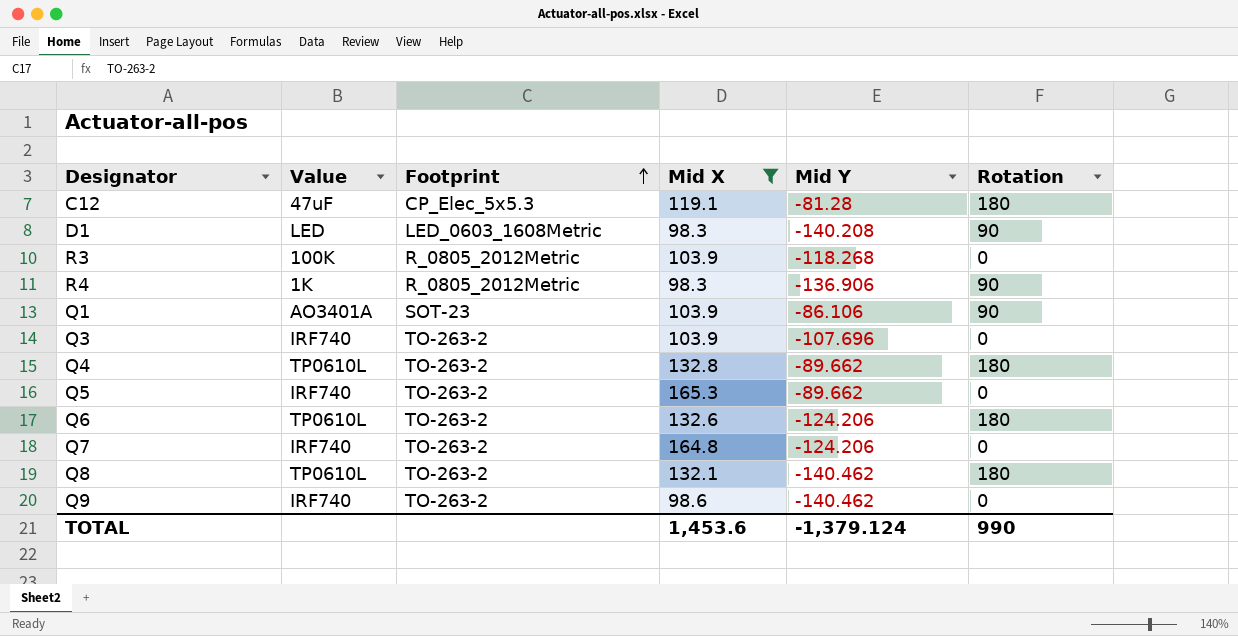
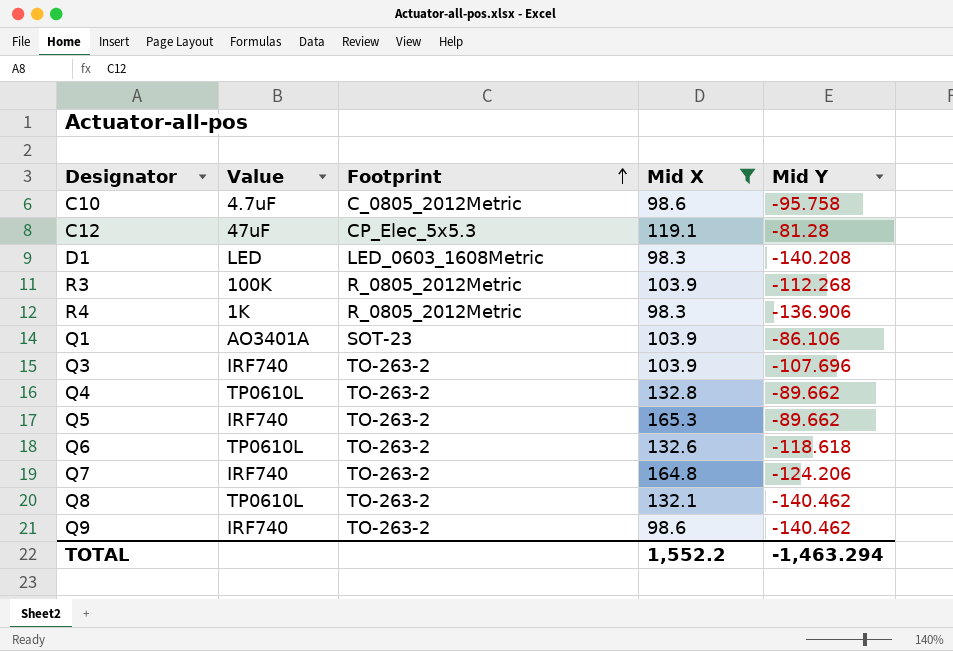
column Rotation | position: 6 -> none
row C10: none -> 4.7uF | C_0805_2012Metric | 98.6 | -95.758
R3 | Mid Y: -118.268 -> -112.268
Q6 | Mid Y: -124.206 -> -118.618
TOTAL | Mid X: 1,453.6 -> 1,552.2
TOTAL | Mid Y: -1,379.124 -> -1,463.294

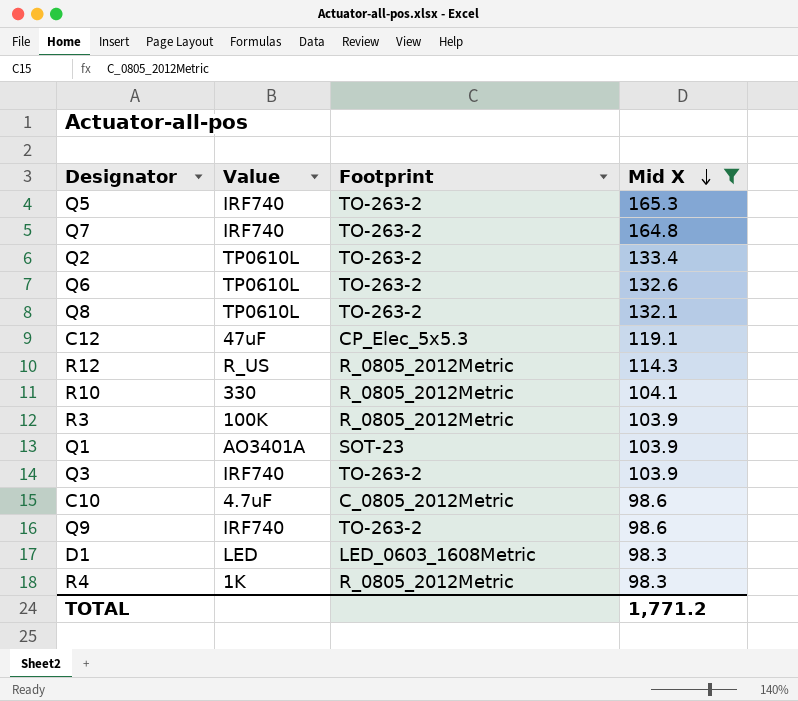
row order: Footprint ascending -> Mid X descending
column Mid Y | position: 5 -> none
row Q4: TP0610L | TO-263-2 | 132.8 | -89.662 -> none
row Q2: none -> TP0610L | TO-263-2 | 133.4
row R12: none -> R_US | R_0805_2012Metric | 114.3
row R10: none -> 330 | R_0805_2012Metric | 104.1
TOTAL | Mid X: 1,552.2 -> 1,771.2

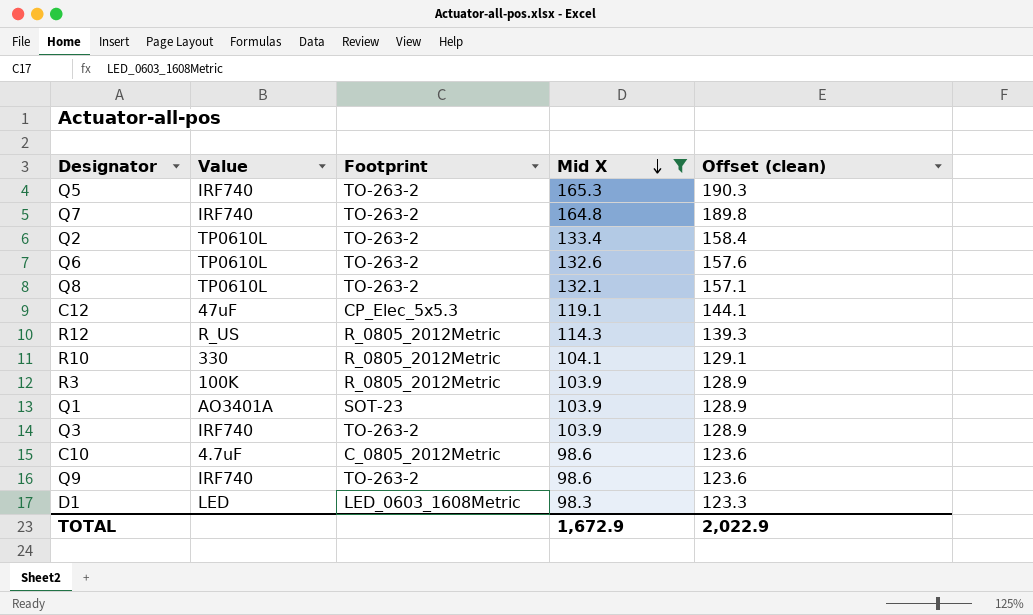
column Offset (clean) | formula: none -> [Mid X] + 25
row R4: 1K | R_0805_2012Metric | 98.3 -> none
TOTAL | Mid X: 1,771.2 -> 1,672.9

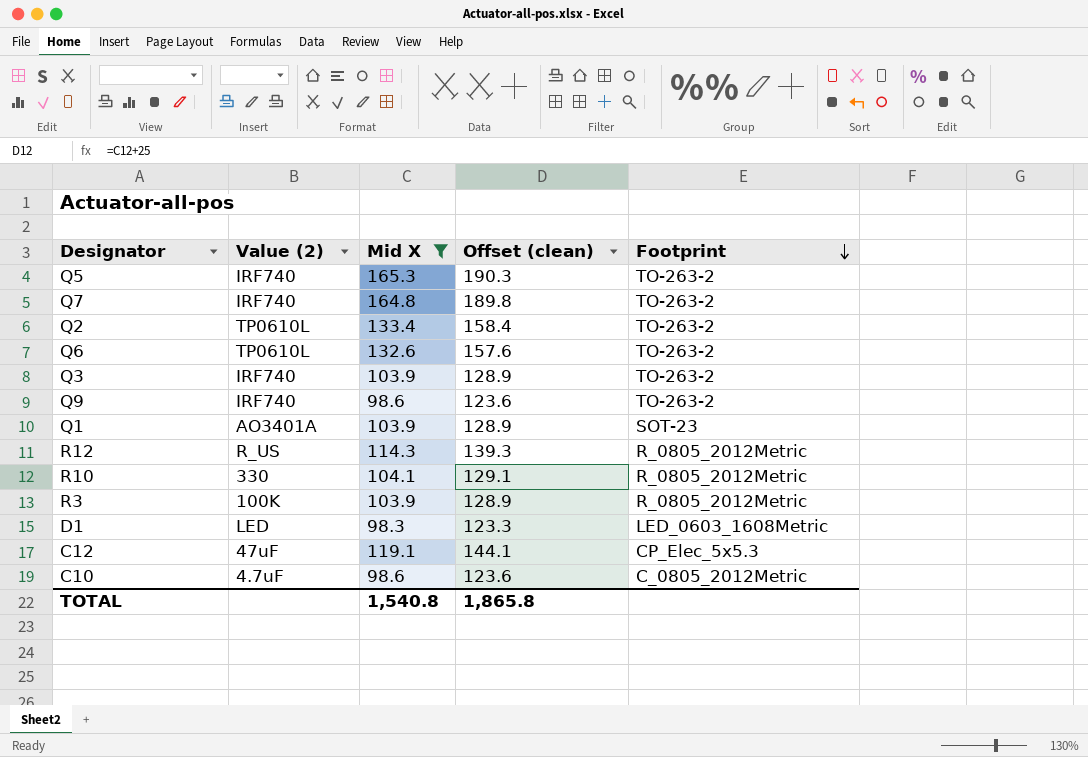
row order: Mid X descending -> Footprint descending
column name: Value -> Value (2)
column Footprint | position: 3 -> 5
row Q8: TP0610L | TO-263-2 | 132.1 | 157.1 -> none
TOTAL | Mid X: 1,672.9 -> 1,540.8
TOTAL | Offset (clean): 2,022.9 -> 1,865.8

